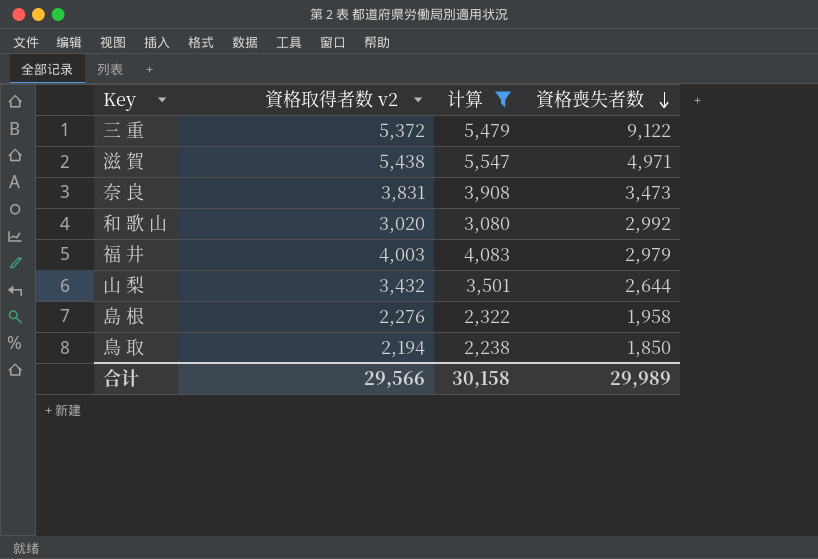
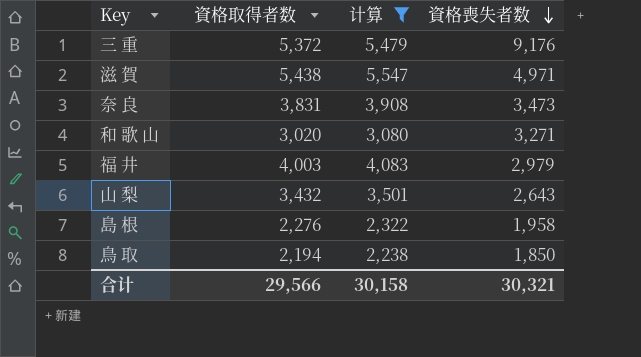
column name: 資格取得者数 v2 -> 資格取得者数
三 重 | 資格喪失者数: 9,122 -> 9,176
和 歌 山 | 資格喪失者数: 2,992 -> 3,271
山 梨 | 資格喪失者数: 2,644 -> 2,643
合计 | 資格喪失者数: 29,989 -> 30,321

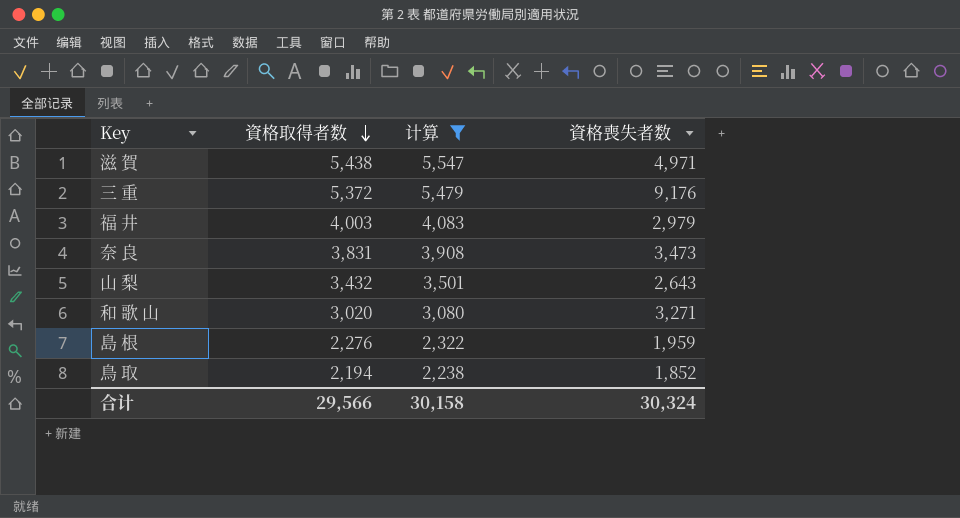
row order: 資格喪失者数 descending -> 資格取得者数 descending
島 根 | 資格喪失者数: 1,958 -> 1,959
鳥 取 | 資格喪失者数: 1,850 -> 1,852
合计 | 資格喪失者数: 30,321 -> 30,324

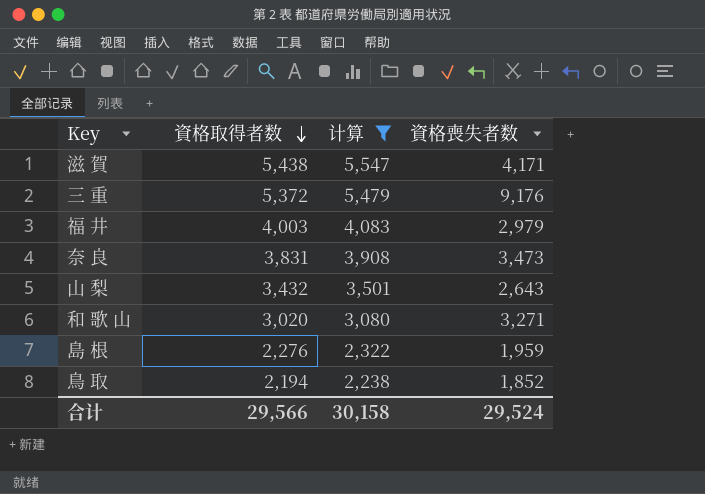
滋 賀 | 資格喪失者数: 4,971 -> 4,171
合计 | 資格喪失者数: 30,324 -> 29,524

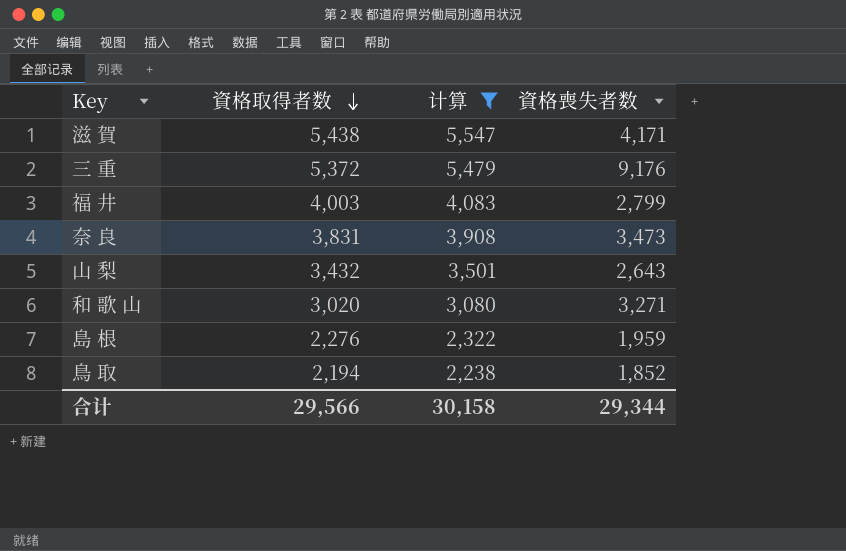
福 井 | 資格喪失者数: 2,979 -> 2,799
合计 | 資格喪失者数: 29,524 -> 29,344

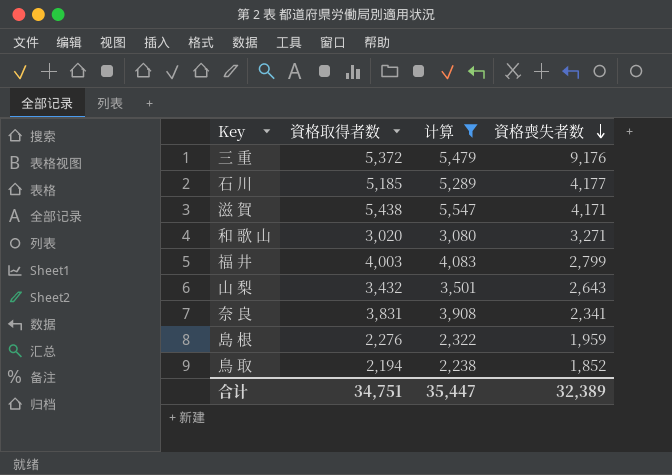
row order: 資格取得者数 descending -> 資格喪失者数 descending
row 石 川: none -> 5,185 | 5,289 | 4,177
奈 良 | 資格喪失者数: 3,473 -> 2,341
合计 | 資格取得者数: 29,566 -> 34,751
合计 | 计算: 30,158 -> 35,447
合计 | 資格喪失者数: 29,344 -> 32,389

